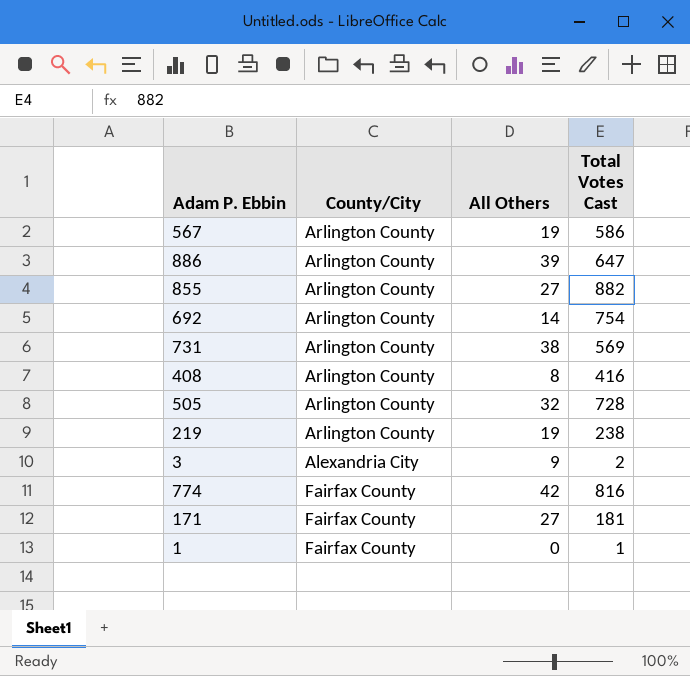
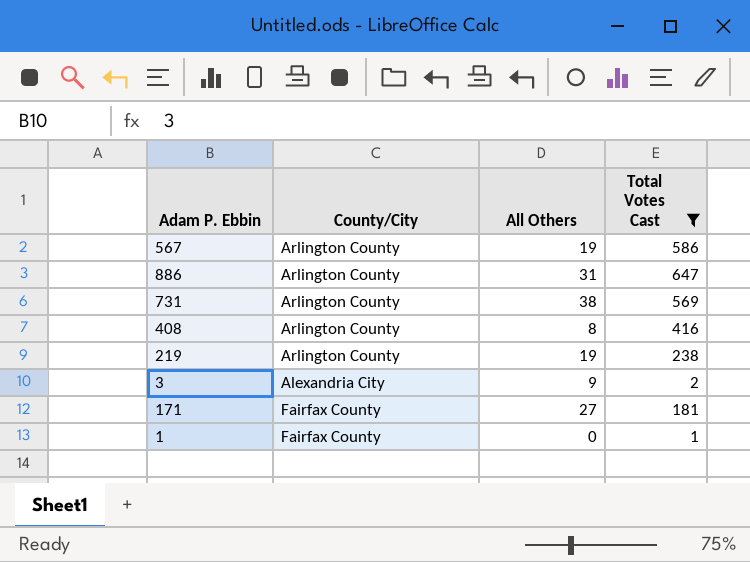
filter: none -> Total Votes Cast <= 647
886 | All Others: 39 -> 31

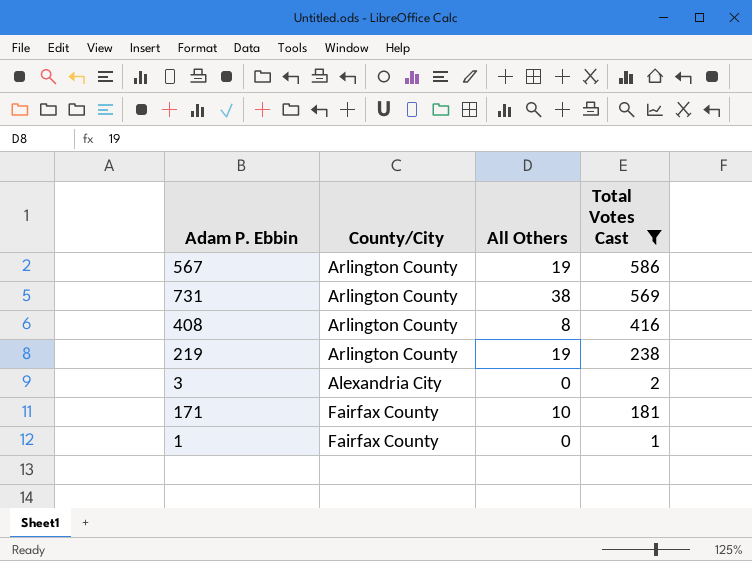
row 886: Arlington County | 31 | 647 -> none
3 | All Others: 9 -> 0
171 | All Others: 27 -> 10

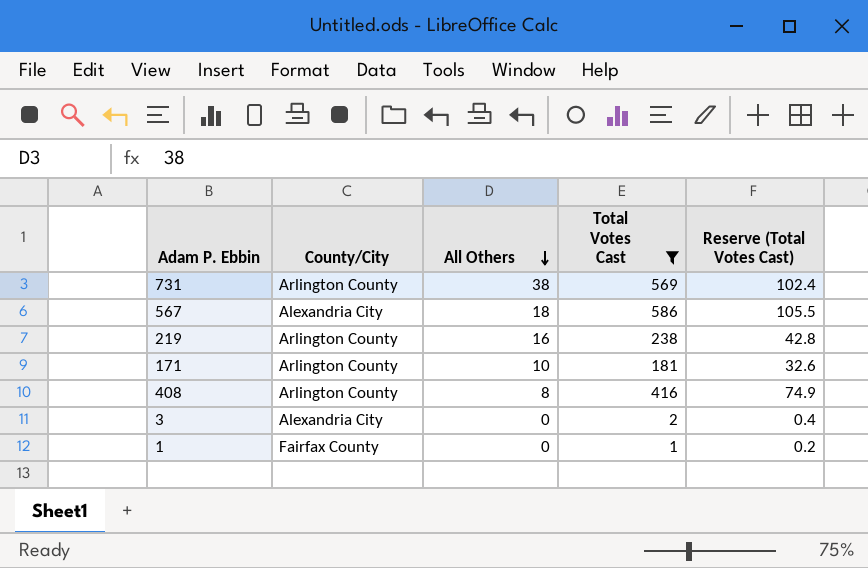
row order: none -> All Others descending
column Reserve (Total Votes Cast) | formula: none -> [Total Votes Cast] * 0.18
567 | County/City: Arlington County -> Alexandria City
567 | All Others: 19 -> 18
219 | All Others: 19 -> 16
171 | County/City: Fairfax County -> Arlington County

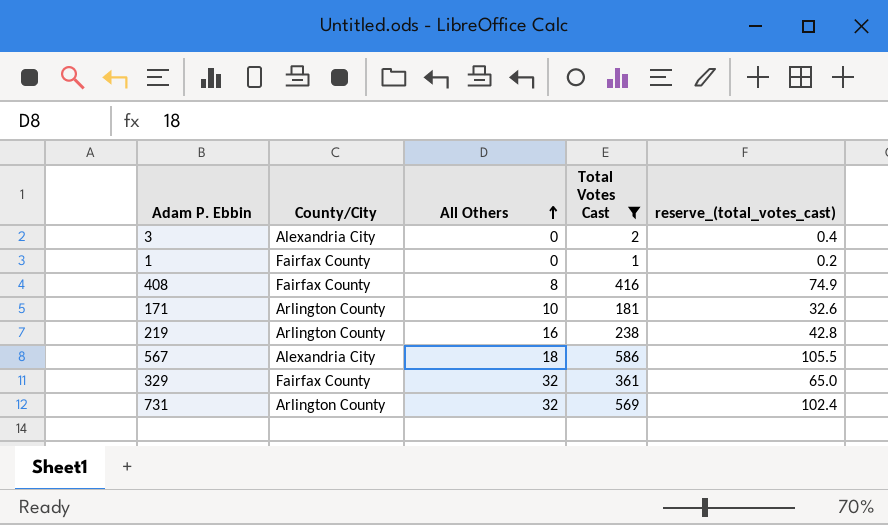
row order: All Others descending -> All Others ascending
column name: Reserve (Total Votes Cast) -> reserve_(total_votes_cast)
408 | County/City: Arlington County -> Fairfax County
row 329: none -> Fairfax County | 32 | 361 | 65.0
731 | All Others: 38 -> 32

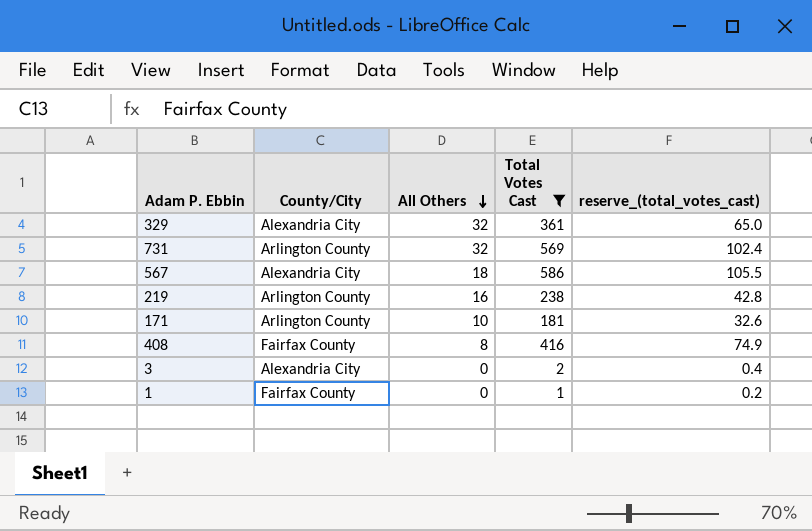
row order: All Others ascending -> All Others descending
329 | County/City: Fairfax County -> Alexandria City

